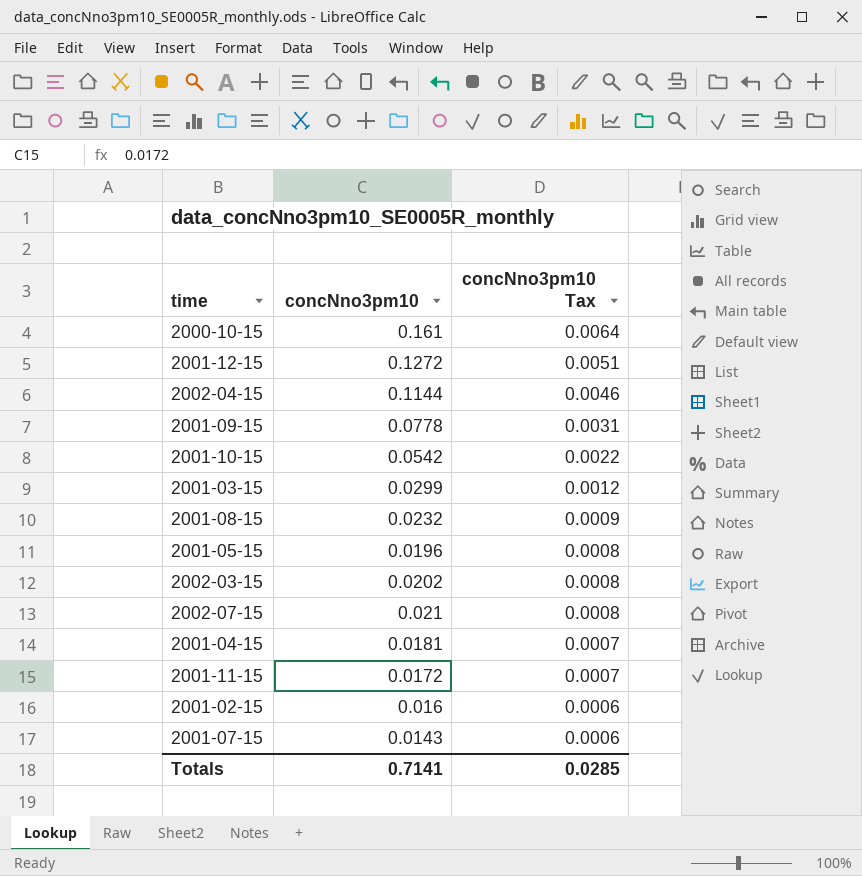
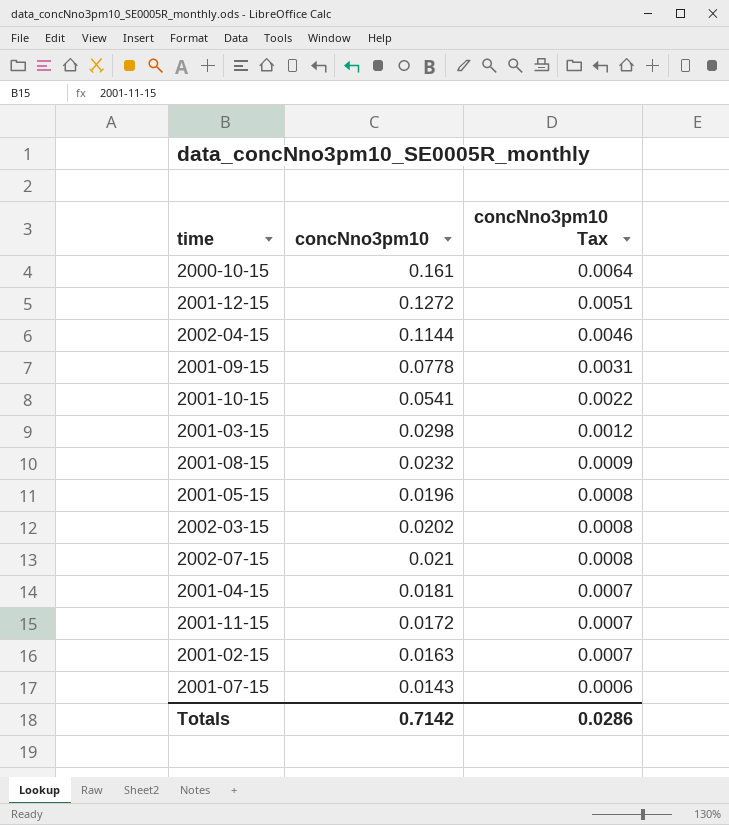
2001-10-15 | concNno3pm10: 0.0542 -> 0.0541
2001-03-15 | concNno3pm10: 0.0299 -> 0.0298
2001-02-15 | concNno3pm10: 0.016 -> 0.0163
2001-02-15 | concNno3pm10 Tax: 0.0006 -> 0.0007
Totals | concNno3pm10: 0.7141 -> 0.7142
Totals | concNno3pm10 Tax: 0.0285 -> 0.0286

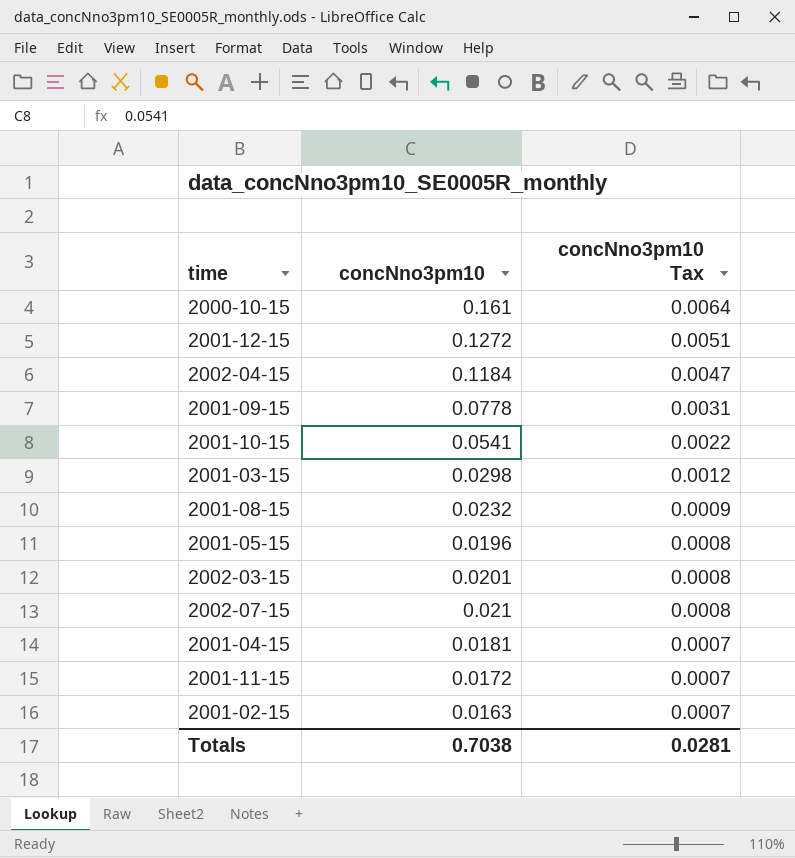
row 2001-07-15: 0.0143 | 0.0006 -> none
2002-04-15 | concNno3pm10: 0.1144 -> 0.1184
2002-04-15 | concNno3pm10 Tax: 0.0046 -> 0.0047
2002-03-15 | concNno3pm10: 0.0202 -> 0.0201
Totals | concNno3pm10: 0.7142 -> 0.7038
Totals | concNno3pm10 Tax: 0.0286 -> 0.0281

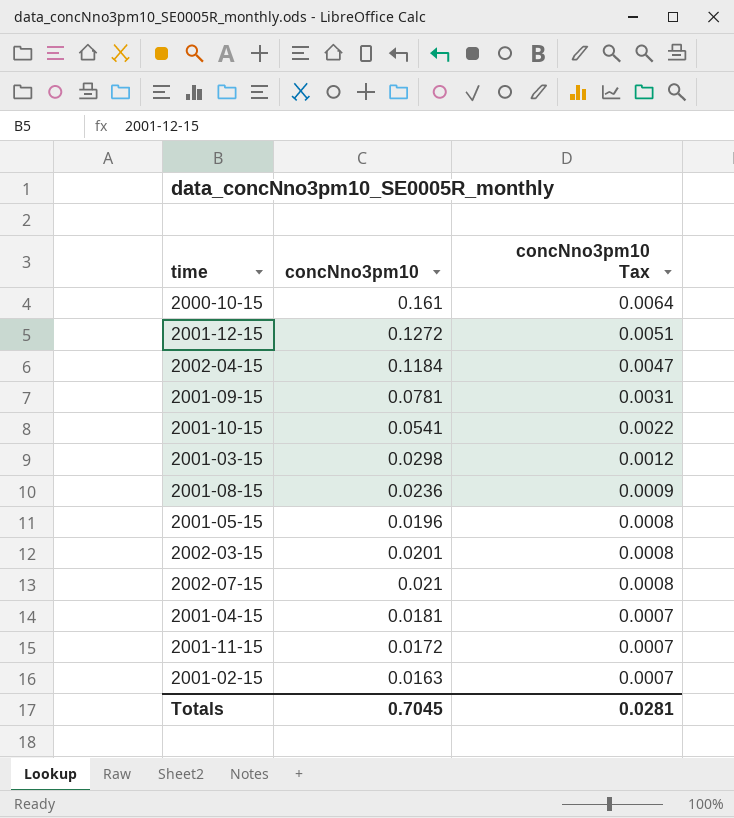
2001-09-15 | concNno3pm10: 0.0778 -> 0.0781
2001-08-15 | concNno3pm10: 0.0232 -> 0.0236
Totals | concNno3pm10: 0.7038 -> 0.7045

